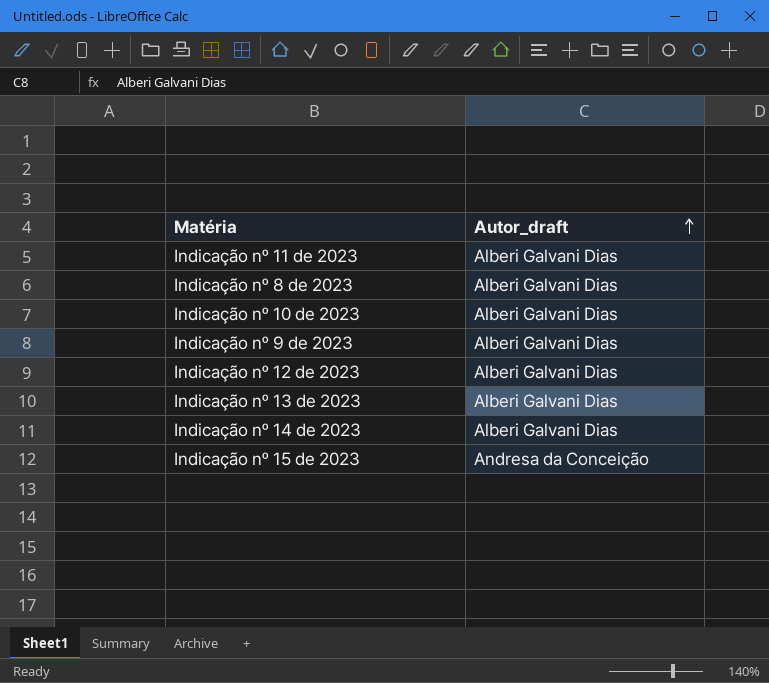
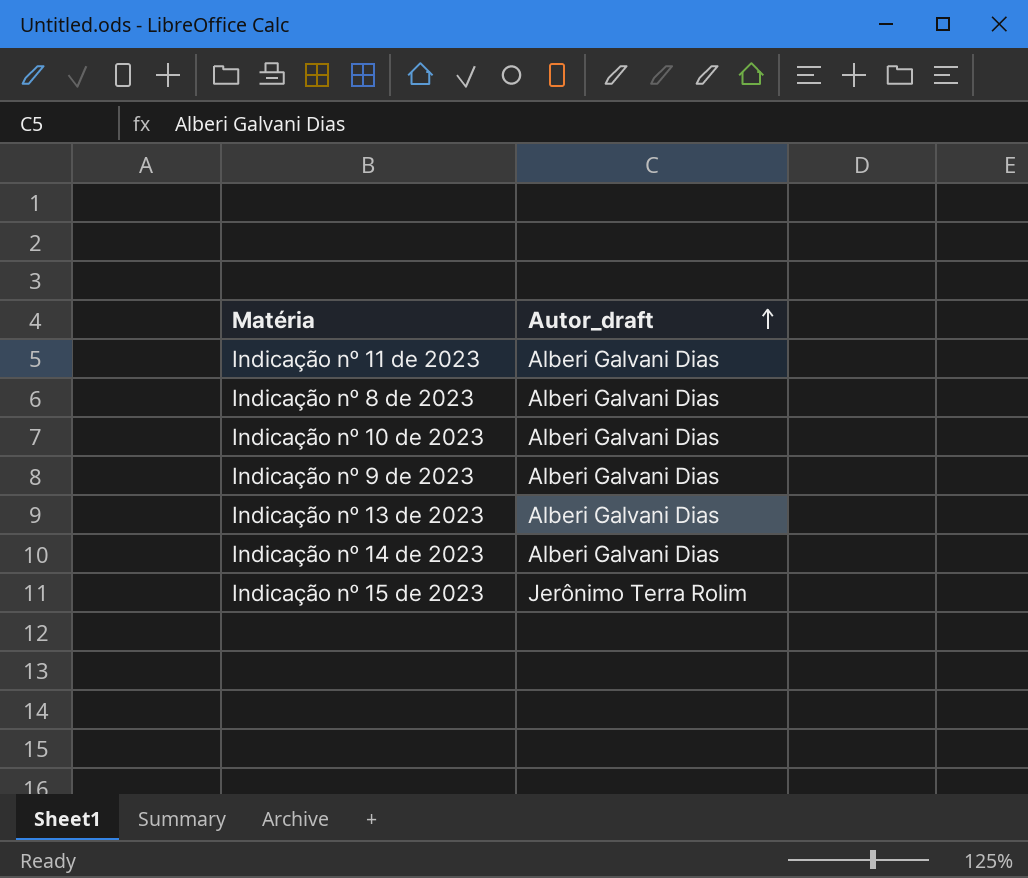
row Indicação nº 12 de 2023: Alberi Galvani Dias -> none
Indicação nº 15 de 2023 | Autor_draft: Andresa da Conceição -> Jerônimo Terra Rolim

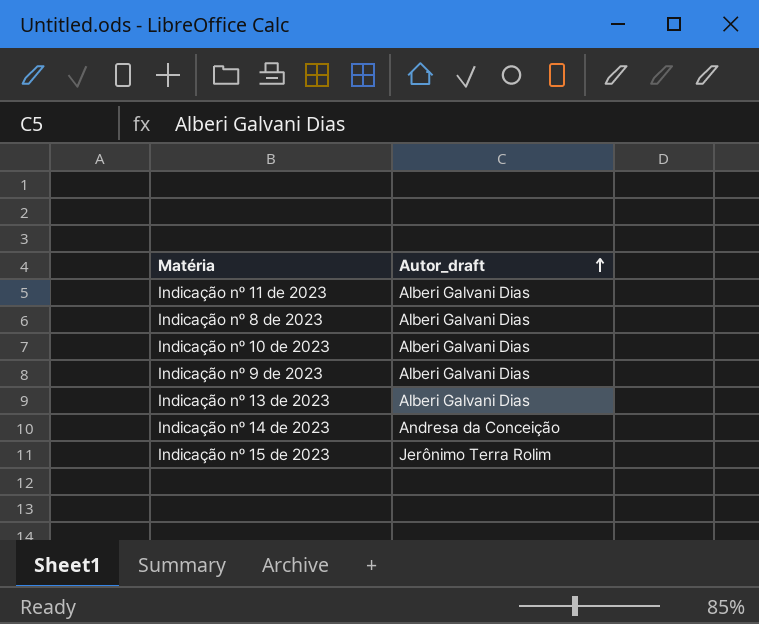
Indicação nº 14 de 2023 | Autor_draft: Alberi Galvani Dias -> Andresa da Conceição

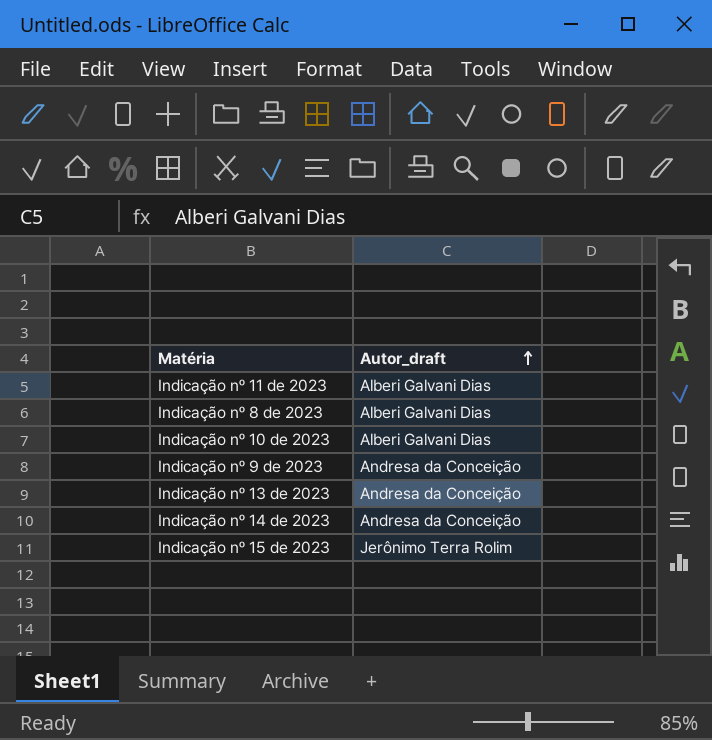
Indicação nº 9 de 2023 | Autor_draft: Alberi Galvani Dias -> Andresa da Conceição
Indicação nº 13 de 2023 | Autor_draft: Alberi Galvani Dias -> Andresa da Conceição

